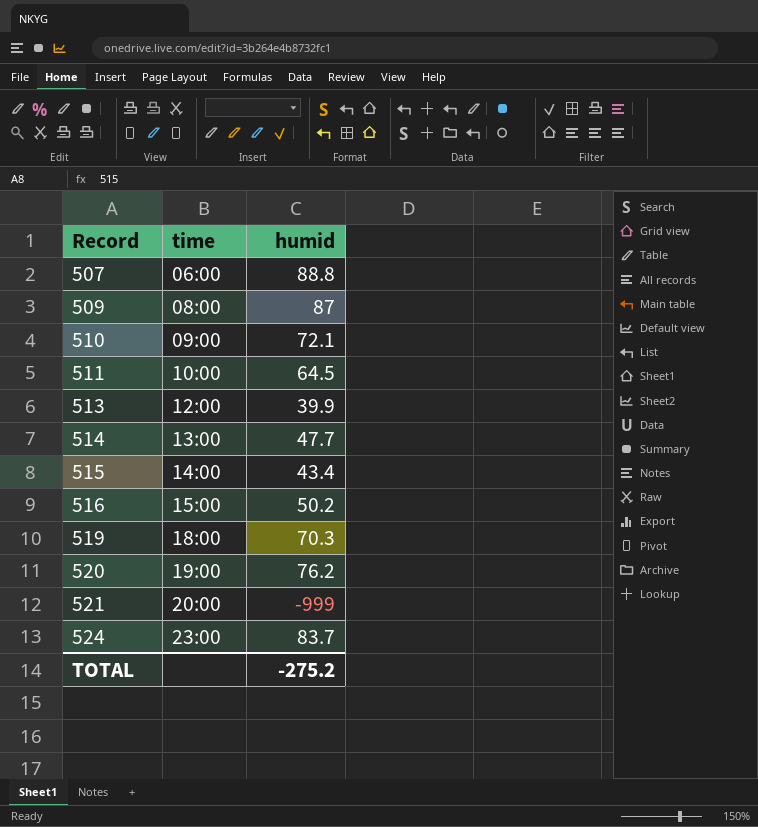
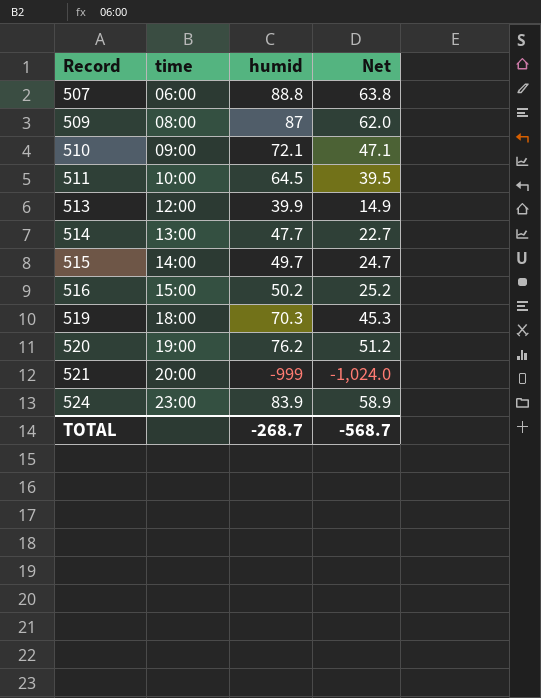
column Net | formula: none -> [humid] - 25
515 | humid: 43.4 -> 49.7
524 | humid: 83.7 -> 83.9
TOTAL | humid: -275.2 -> -268.7

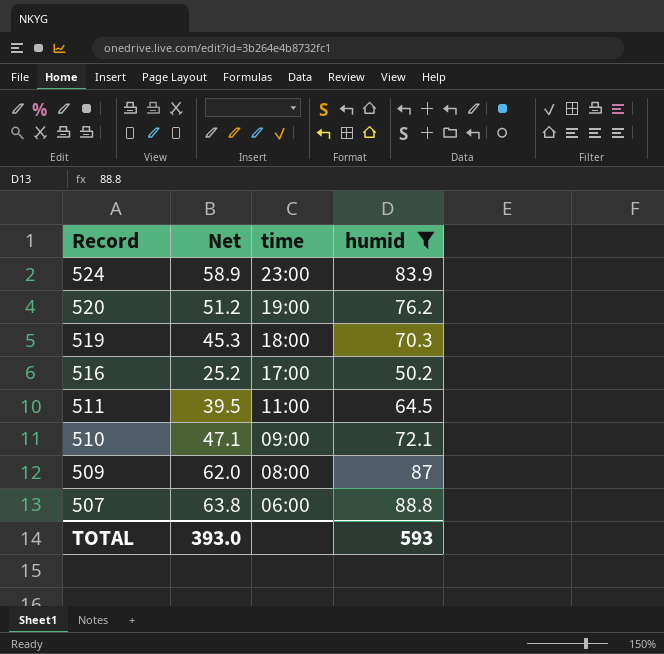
filter: none -> humid >= 50.2
row order: Record ascending -> Record descending
column Net | position: 4 -> 2
516 | time: 15:00 -> 17:00
511 | time: 10:00 -> 11:00
TOTAL | Net: -568.7 -> 393.0
TOTAL | humid: -268.7 -> 593

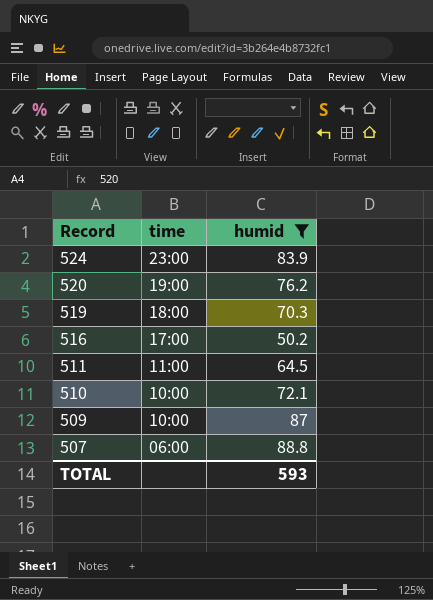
column Net | formula: [humid] - 25 -> none
510 | time: 09:00 -> 10:00
509 | time: 08:00 -> 10:00

